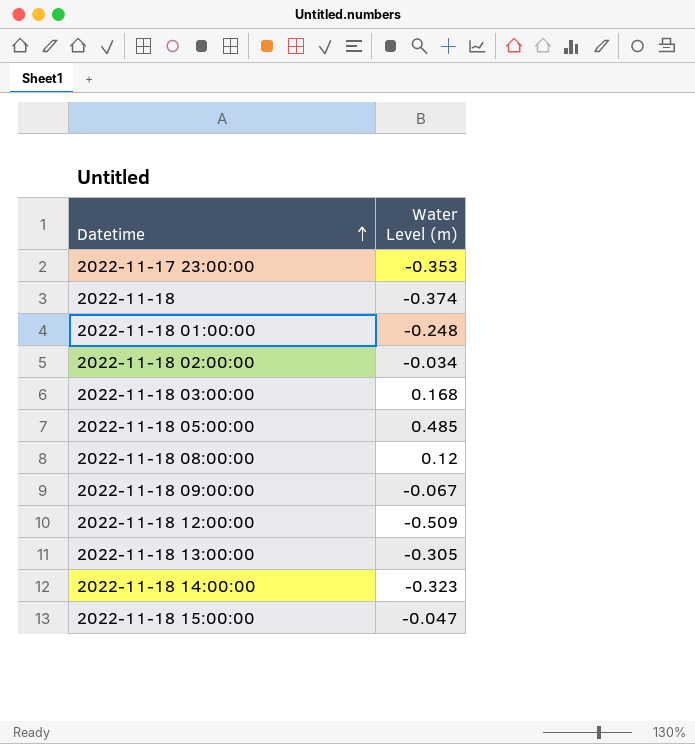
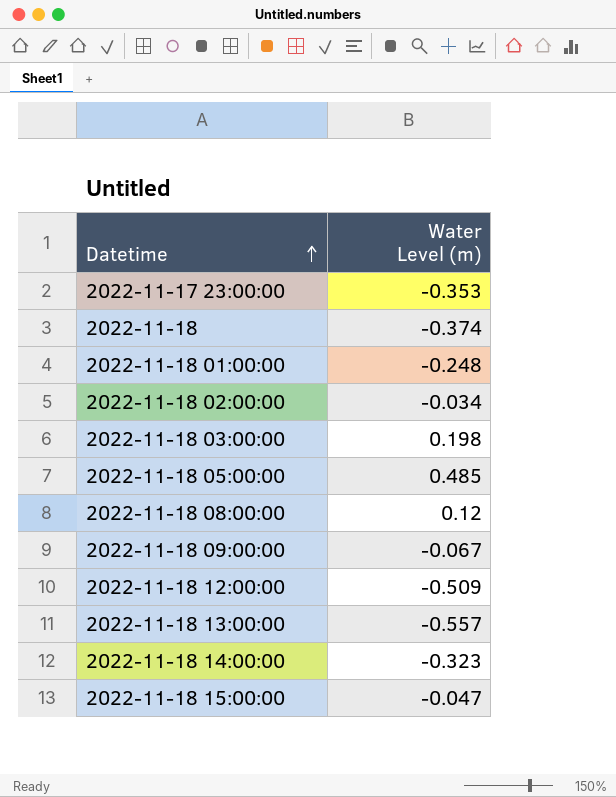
2022-11-18 03:00:00 | Water Level (m): 0.168 -> 0.198
2022-11-18 13:00:00 | Water Level (m): -0.305 -> -0.557

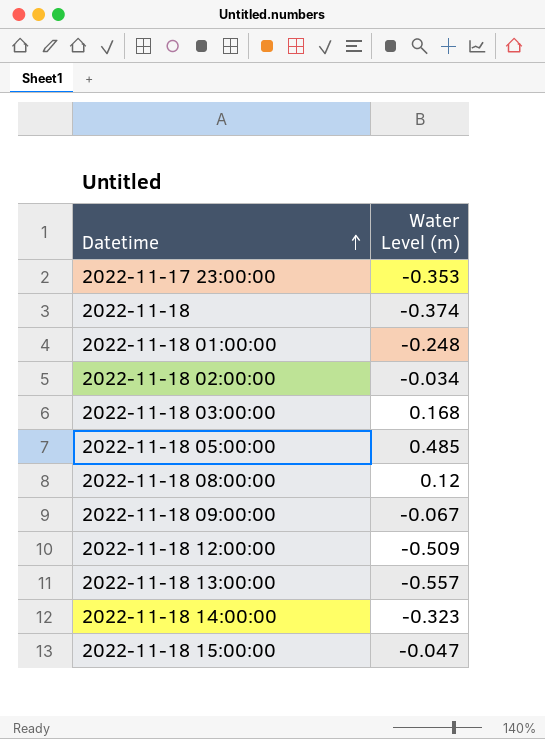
2022-11-18 03:00:00 | Water Level (m): 0.198 -> 0.168

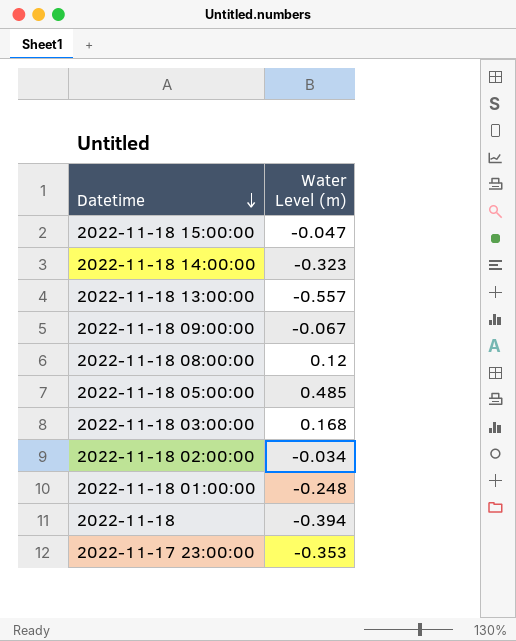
row order: Datetime ascending -> Datetime descending
row 2022-11-18 12:00:00: -0.509 -> none
2022-11-18 | Water Level (m): -0.374 -> -0.394

